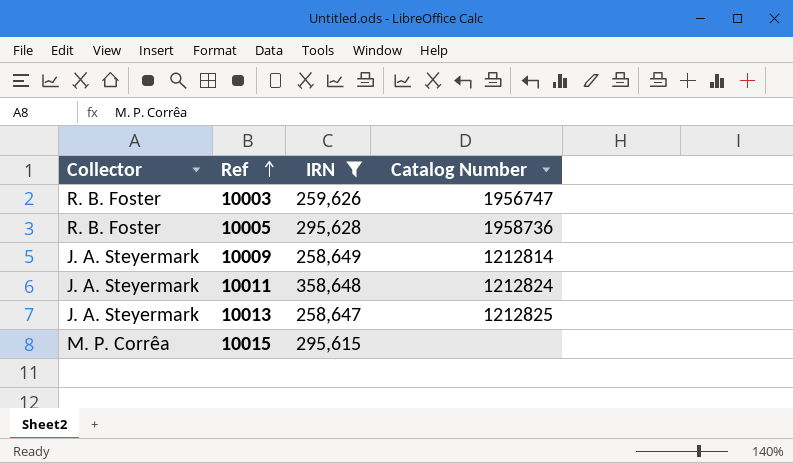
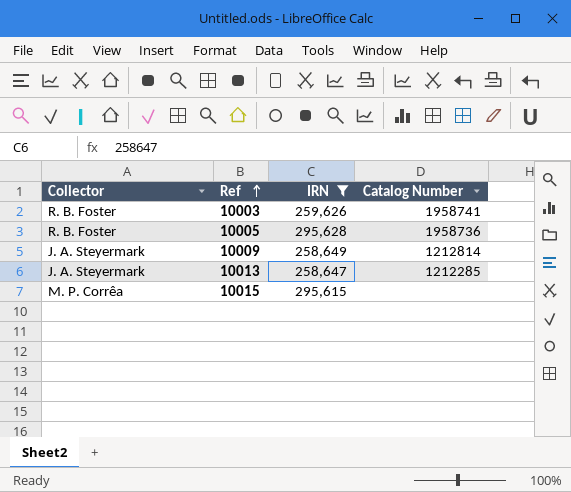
row 10011: J. A. Steyermark | 358,648 | 1212824 -> none
10003 | Catalog Number: 1956747 -> 1958741
10013 | Catalog Number: 1212825 -> 1212285

